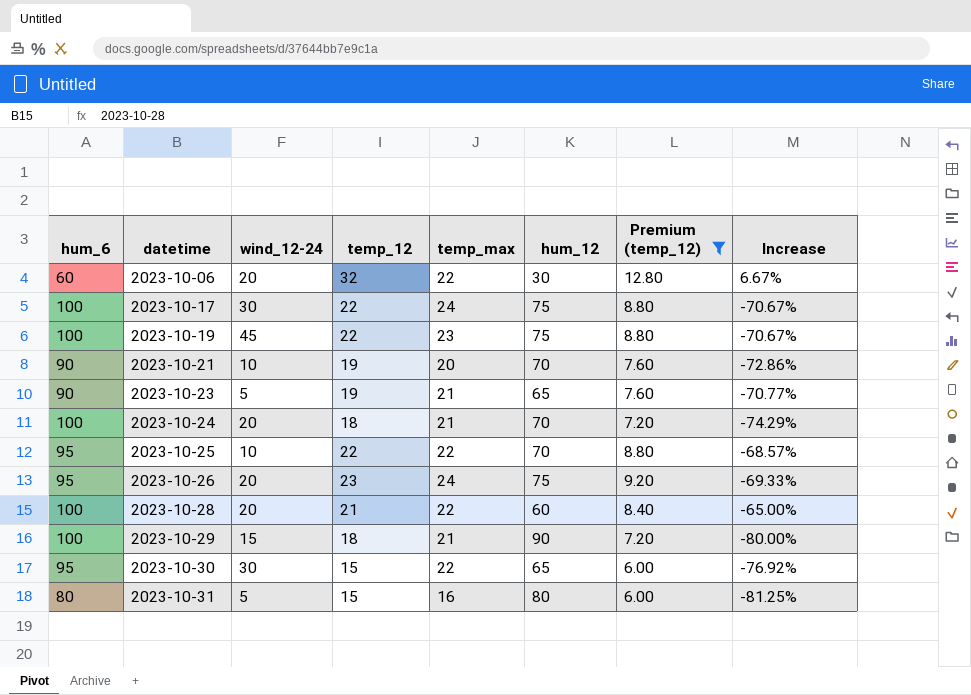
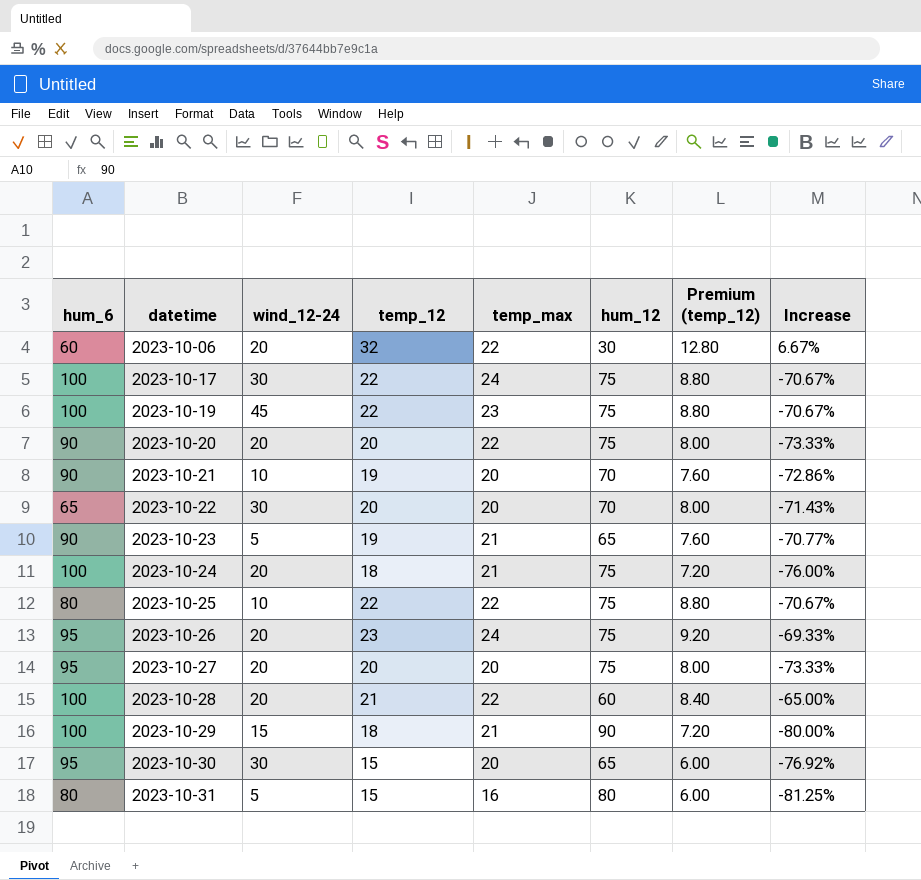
filter: Premium (temp_12) != 8.00 -> none
2023-10-24 | hum_12: 70 -> 75
2023-10-24 | Increase: -74.29% -> -76.00%
2023-10-25 | hum_6: 95 -> 80
2023-10-25 | hum_12: 70 -> 75
2023-10-25 | Increase: -68.57% -> -70.67%
2023-10-30 | temp_max: 22 -> 20

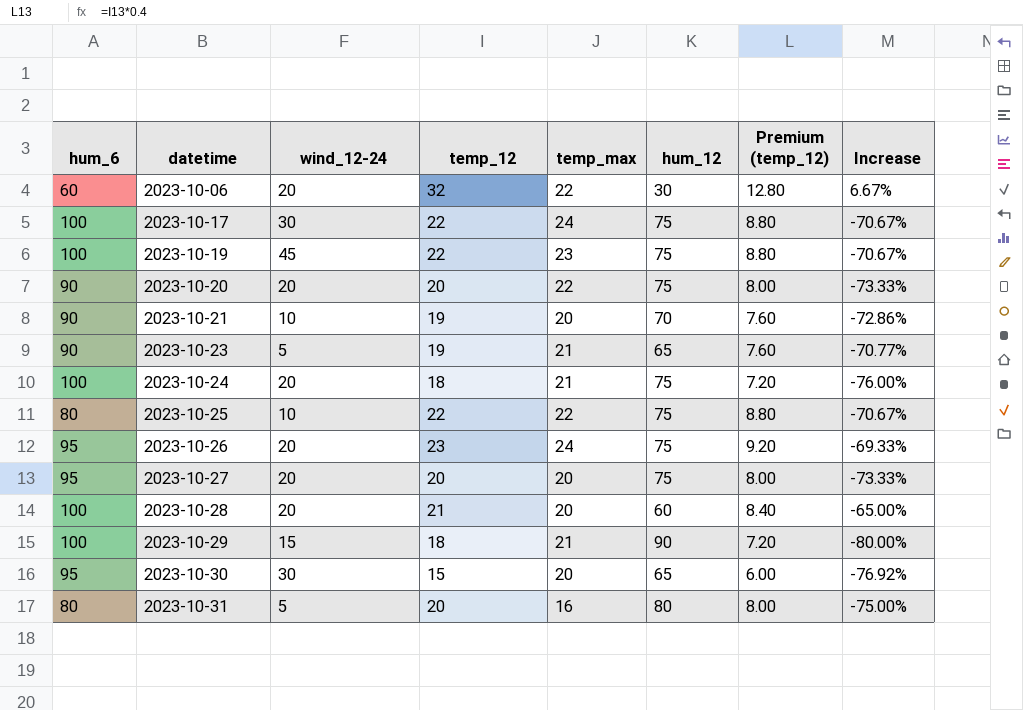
row 2023-10-22: 65 | 30 | 20 | 20 | 70 | 8.00 | -71.43% -> none
2023-10-28 | temp_max: 22 -> 20
2023-10-31 | temp_12: 15 -> 20
2023-10-31 | Premium (temp_12): 6.00 -> 8.00
2023-10-31 | Increase: -81.25% -> -75.00%

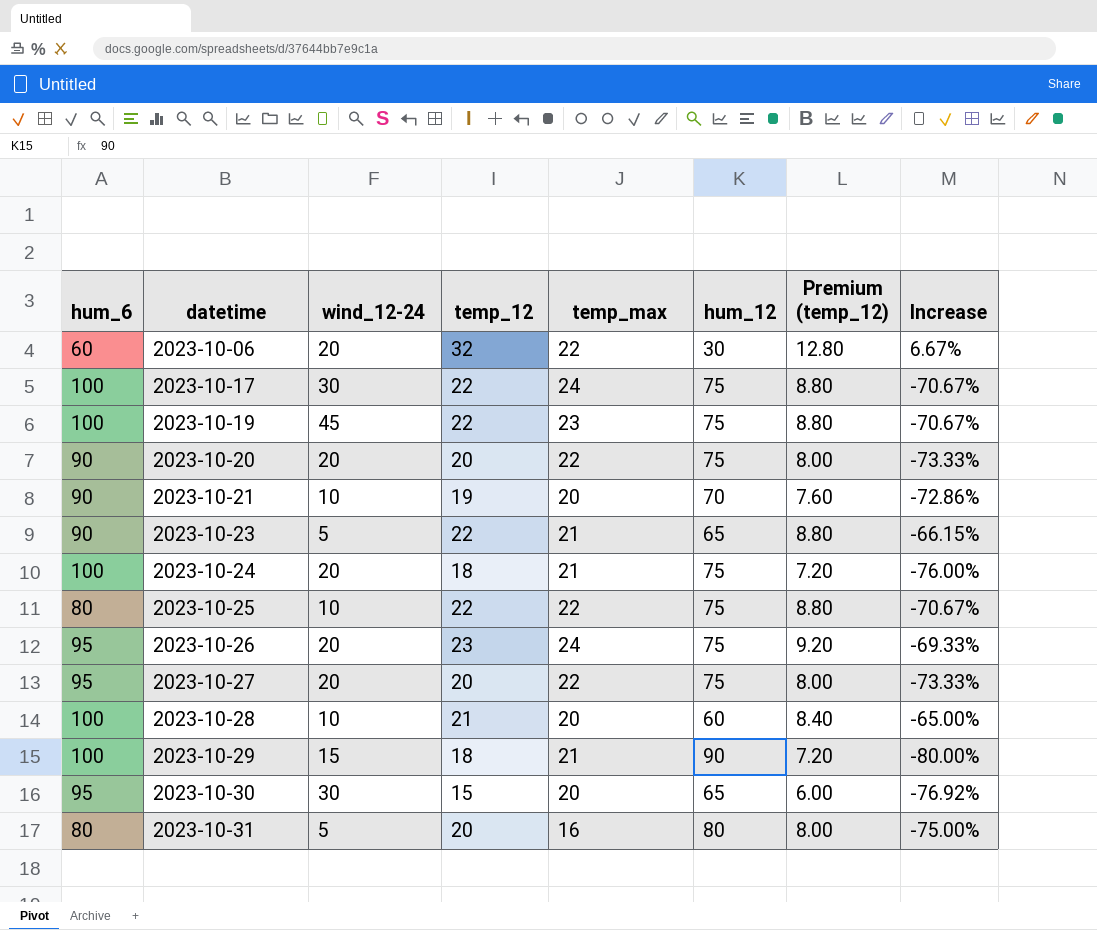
2023-10-23 | temp_12: 19 -> 22
2023-10-23 | Premium (temp_12): 7.60 -> 8.80
2023-10-23 | Increase: -70.77% -> -66.15%
2023-10-27 | temp_max: 20 -> 22
2023-10-28 | wind_12-24: 20 -> 10

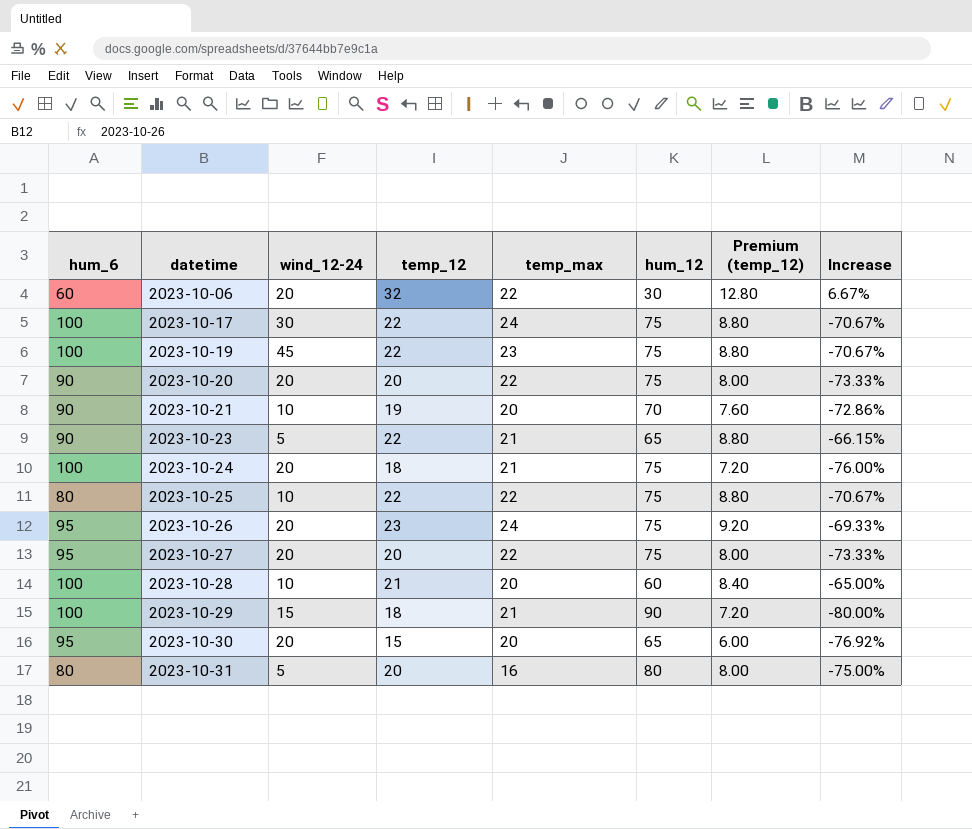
2023-10-30 | wind_12-24: 30 -> 20

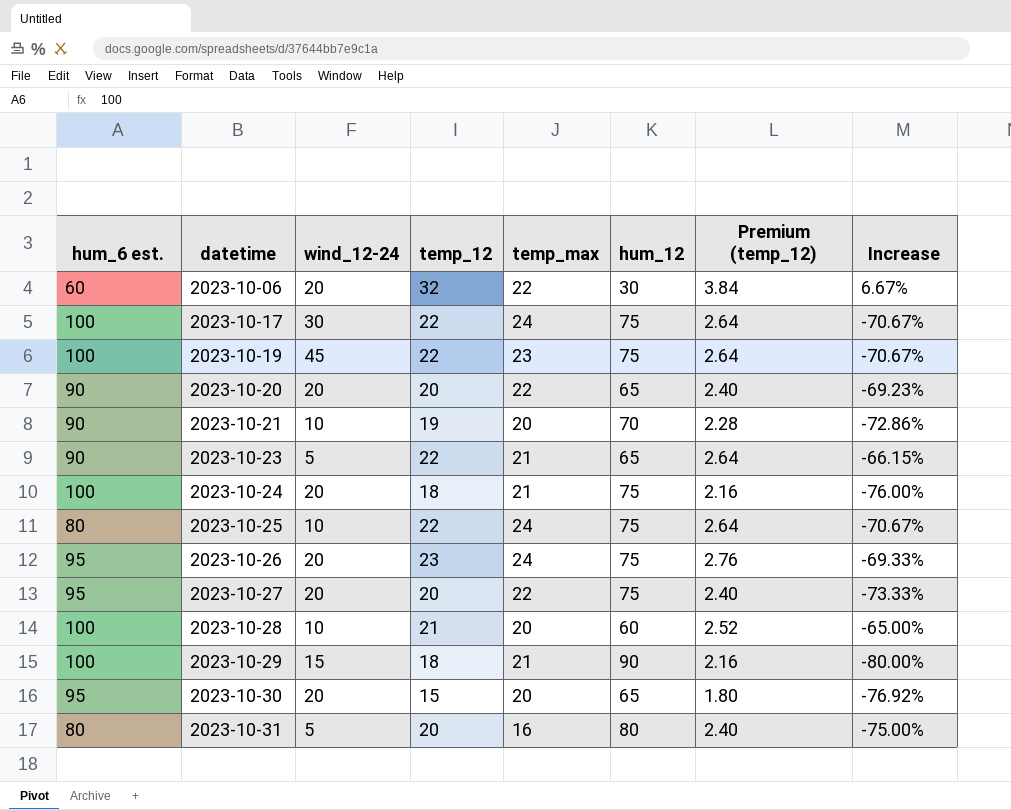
column name: hum_6 -> hum_6 est.
column Premium (temp_12) | formula: [temp_12] * 0.4 -> [temp_12] * 0.12
2023-10-20 | hum_12: 75 -> 65
2023-10-20 | Increase: -73.33% -> -69.23%
2023-10-25 | temp_max: 22 -> 24

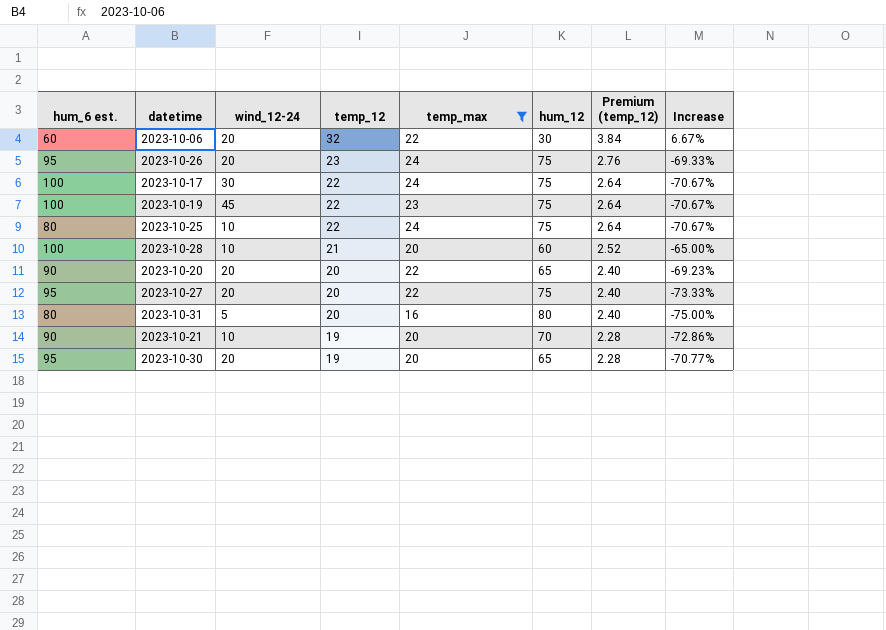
filter: none -> temp_max != 21
row order: datetime ascending -> temp_12 descending
2023-10-30 | temp_12: 15 -> 19
2023-10-30 | Premium (temp_12): 1.80 -> 2.28
2023-10-30 | Increase: -76.92% -> -70.77%

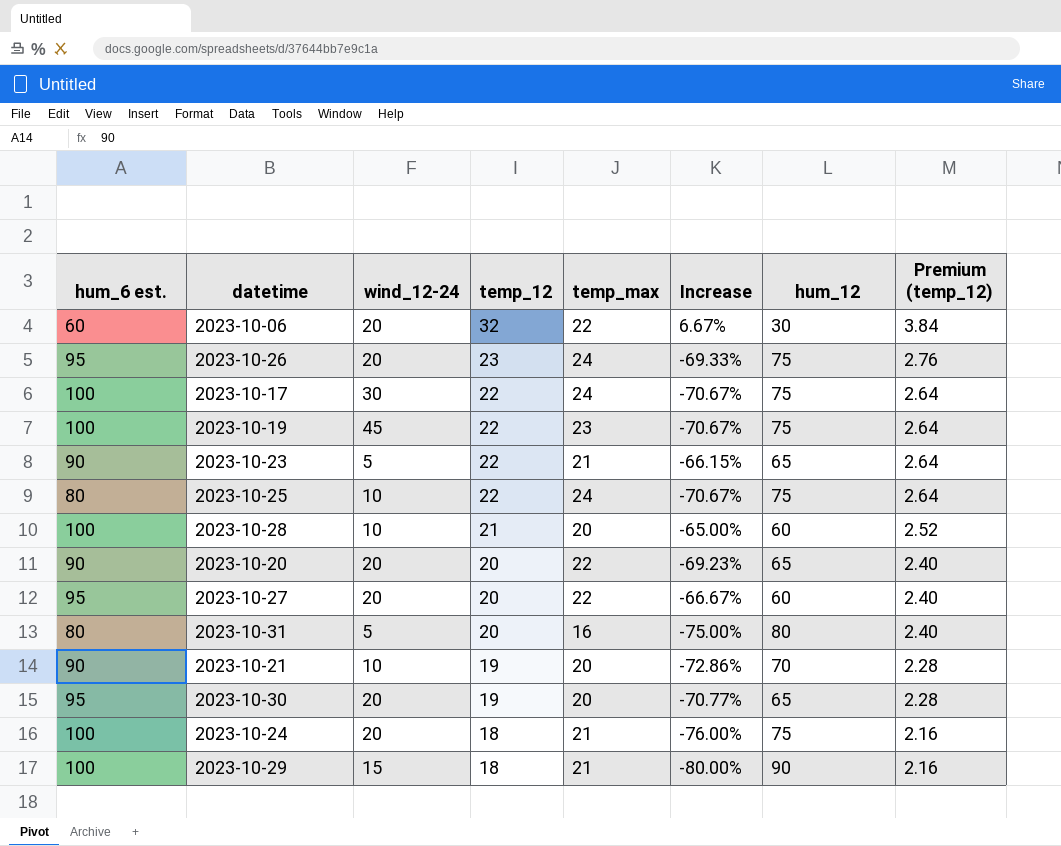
filter: temp_max != 21 -> none
column Increase | position: 8 -> 6
2023-10-27 | Increase: -73.33% -> -66.67%
2023-10-27 | hum_12: 75 -> 60

